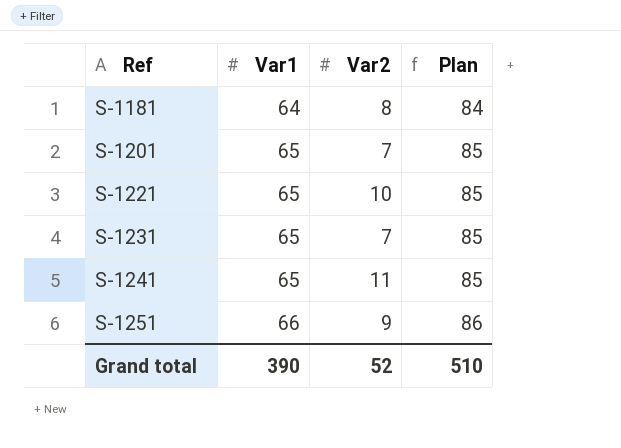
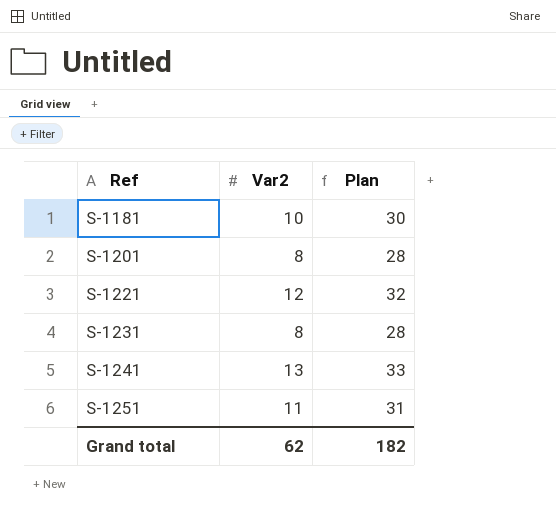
column Var1 | position: 2 -> none
column Plan | formula: [Var1] + 20 -> [Var2] + 20
S-1181 | Var2: 8 -> 10
S-1201 | Var2: 7 -> 8
S-1221 | Var2: 10 -> 12
S-1231 | Var2: 7 -> 8
S-1241 | Var2: 11 -> 13
S-1251 | Var2: 9 -> 11
Grand total | Var2: 52 -> 62
Grand total | Plan: 510 -> 182

